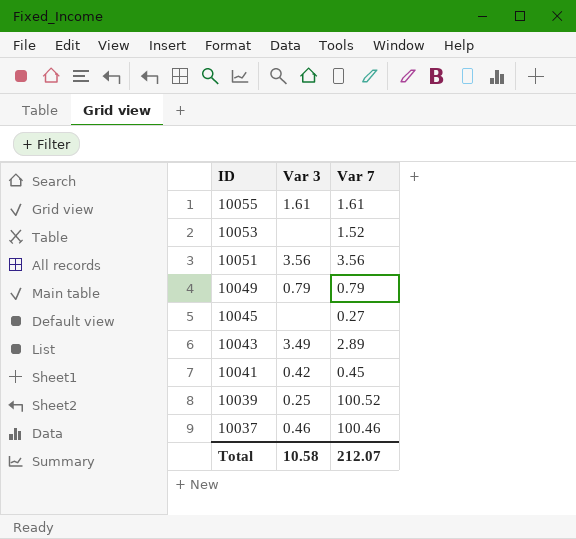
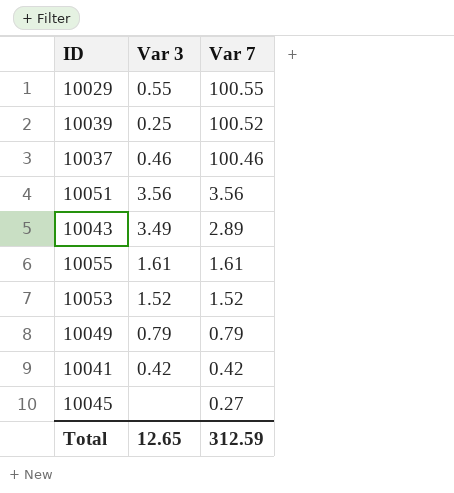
row order: ID descending -> Var 7 descending
row 10029: none -> 0.55 | 100.55
10053 | Var 3: none -> 1.52
10041 | Var 7: 0.45 -> 0.42
Total | Var 3: 10.58 -> 12.65
Total | Var 7: 212.07 -> 312.59

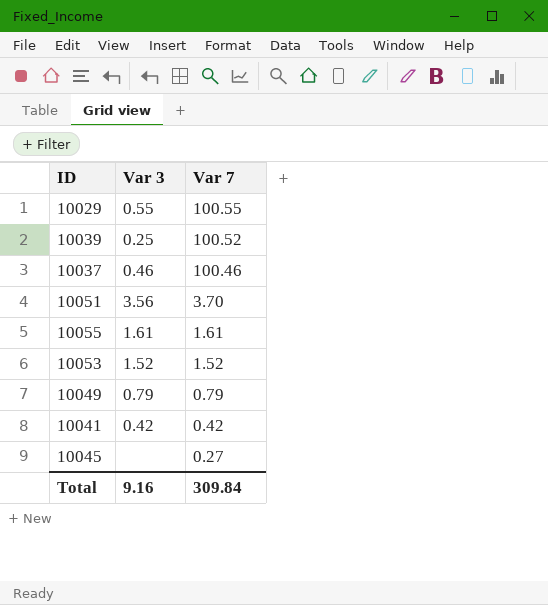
row 10043: 3.49 | 2.89 -> none
10051 | Var 7: 3.56 -> 3.70
Total | Var 3: 12.65 -> 9.16
Total | Var 7: 312.59 -> 309.84

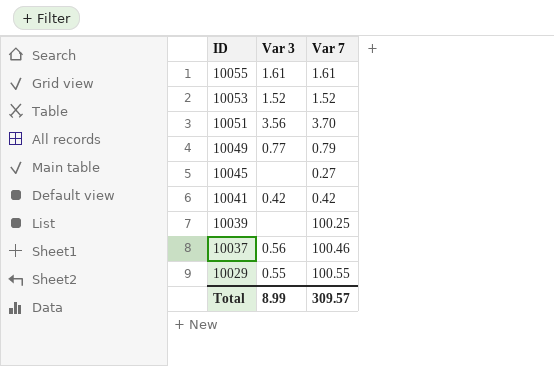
row order: Var 7 descending -> ID descending
10049 | Var 3: 0.79 -> 0.77
10039 | Var 3: 0.25 -> none
10039 | Var 7: 100.52 -> 100.25
10037 | Var 3: 0.46 -> 0.56
Total | Var 3: 9.16 -> 8.99
Total | Var 7: 309.84 -> 309.57

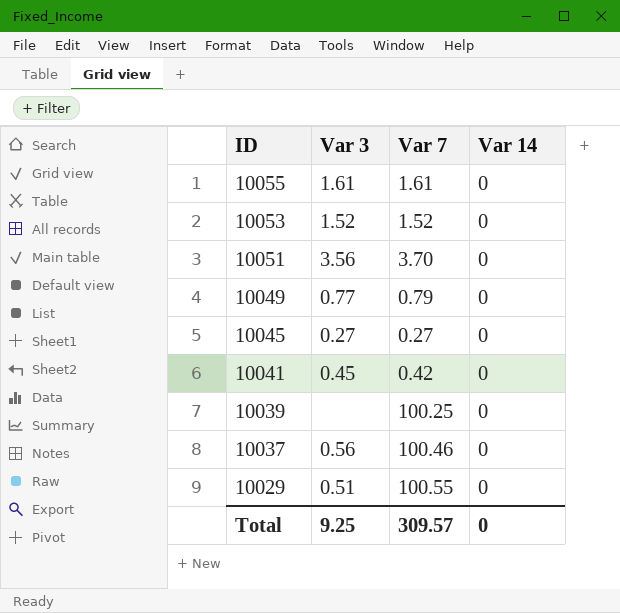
column Var 14 | position: none -> 4
10045 | Var 3: none -> 0.27
10041 | Var 3: 0.42 -> 0.45
10029 | Var 3: 0.55 -> 0.51
Total | Var 3: 8.99 -> 9.25

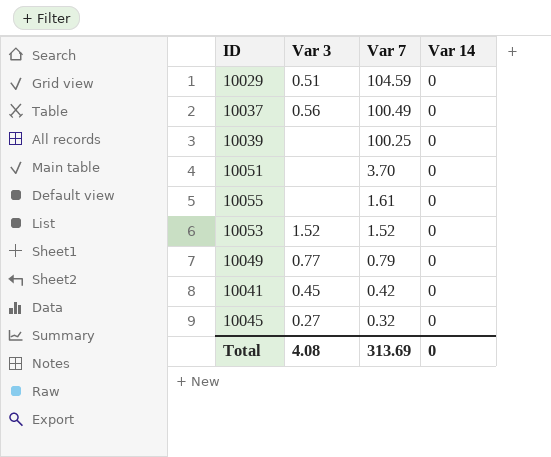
row order: ID descending -> Var 7 descending
10029 | Var 7: 100.55 -> 104.59
10037 | Var 7: 100.46 -> 100.49
10051 | Var 3: 3.56 -> none
10055 | Var 3: 1.61 -> none
10045 | Var 7: 0.27 -> 0.32
Total | Var 3: 9.25 -> 4.08
Total | Var 7: 309.57 -> 313.69

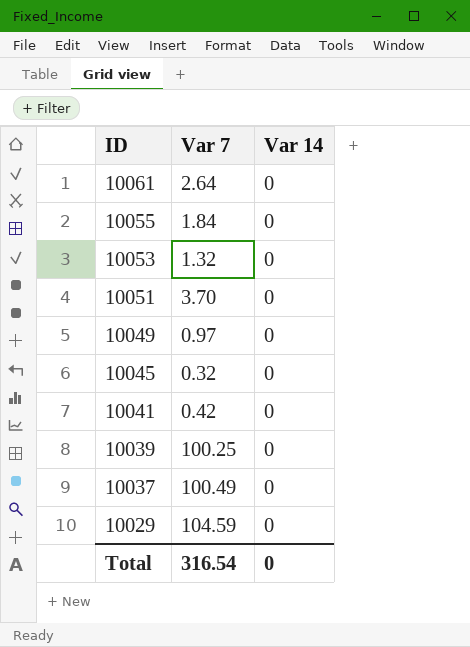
row order: Var 7 descending -> ID descending
column Var 3 | position: 2 -> none
row 10061: none -> 2.64 | 0
10055 | Var 7: 1.61 -> 1.84
10053 | Var 7: 1.52 -> 1.32
10049 | Var 7: 0.79 -> 0.97
Total | Var 7: 313.69 -> 316.54

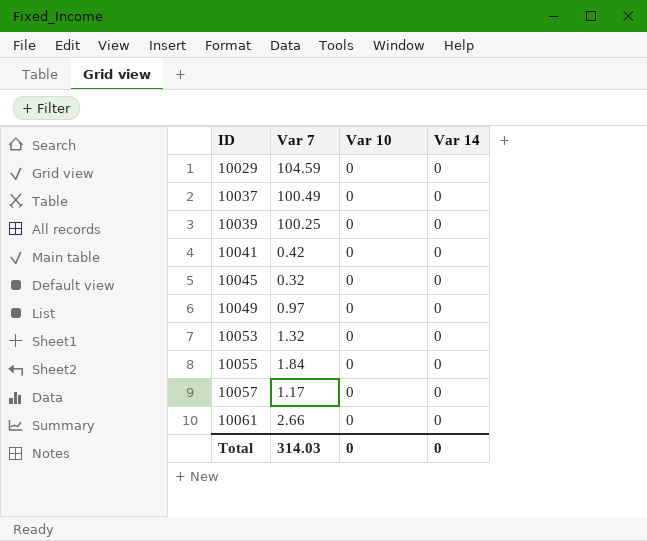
row order: ID descending -> ID ascending
column Var 10 | position: none -> 3
row 10051: 3.70 | 0 -> none
row 10057: none -> 1.17 | 0 | 0
10061 | Var 7: 2.64 -> 2.66
Total | Var 7: 316.54 -> 314.03

